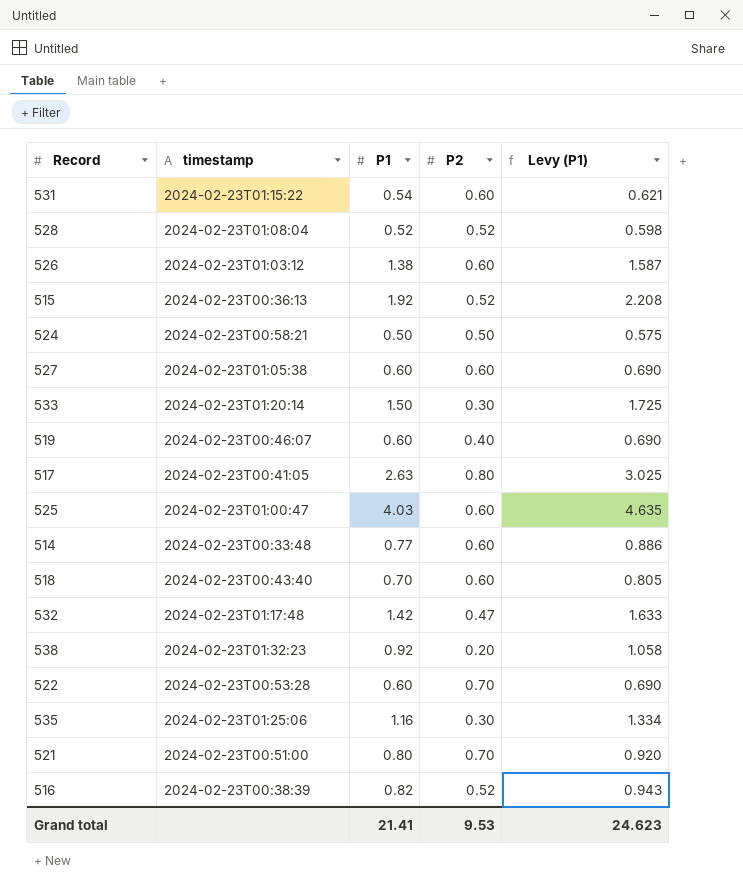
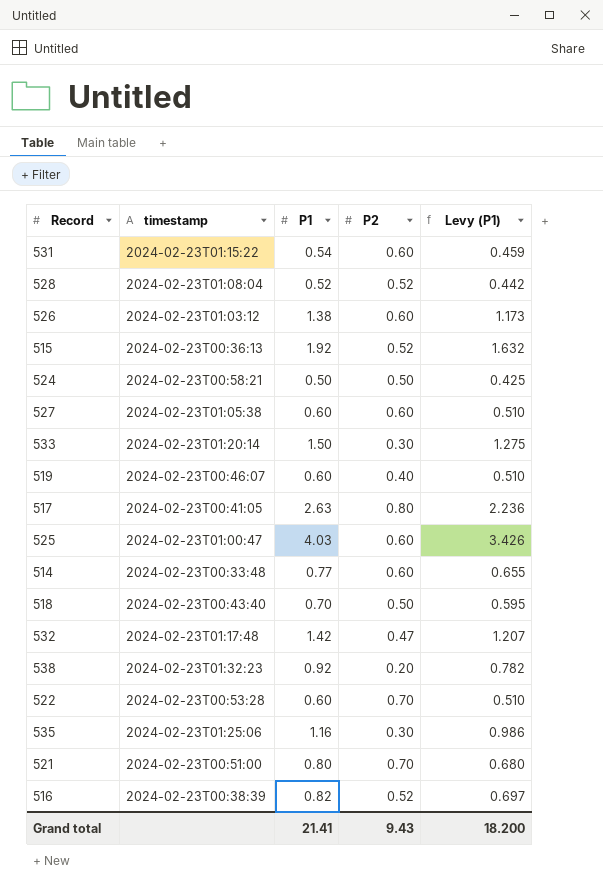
column Levy (P1) | formula: [P1] * 1.15 -> [P1] * 0.85
518 | P2: 0.60 -> 0.50
Grand total | P2: 9.53 -> 9.43
Grand total | Levy (P1): 24.623 -> 18.200

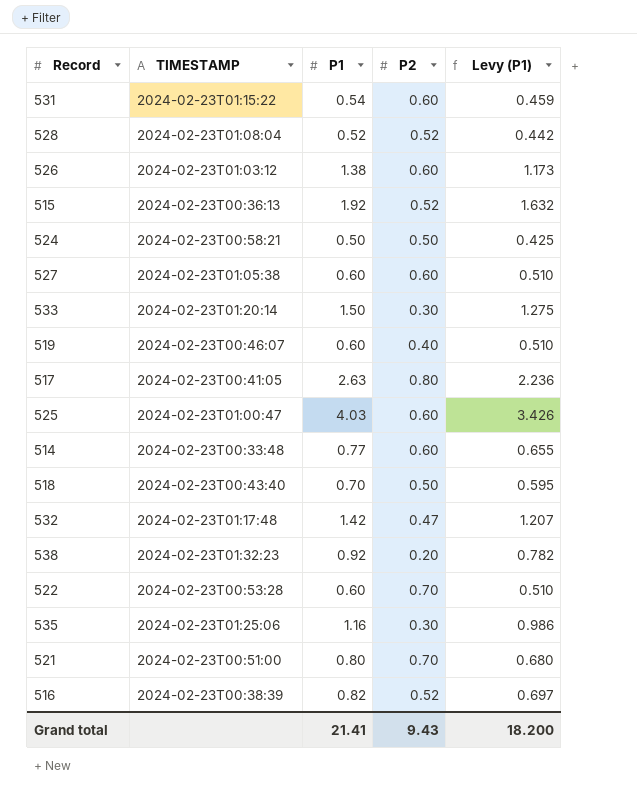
column name: timestamp -> TIMESTAMP

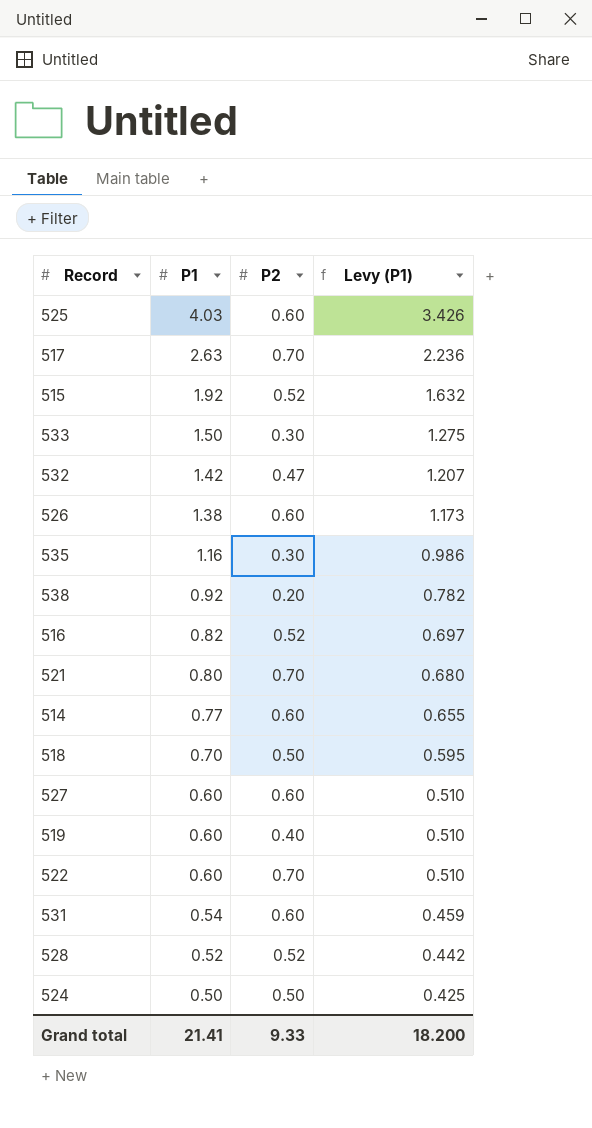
row order: none -> P1 descending
column TIMESTAMP | position: 2 -> none
517 | P2: 0.80 -> 0.70
Grand total | P2: 9.43 -> 9.33

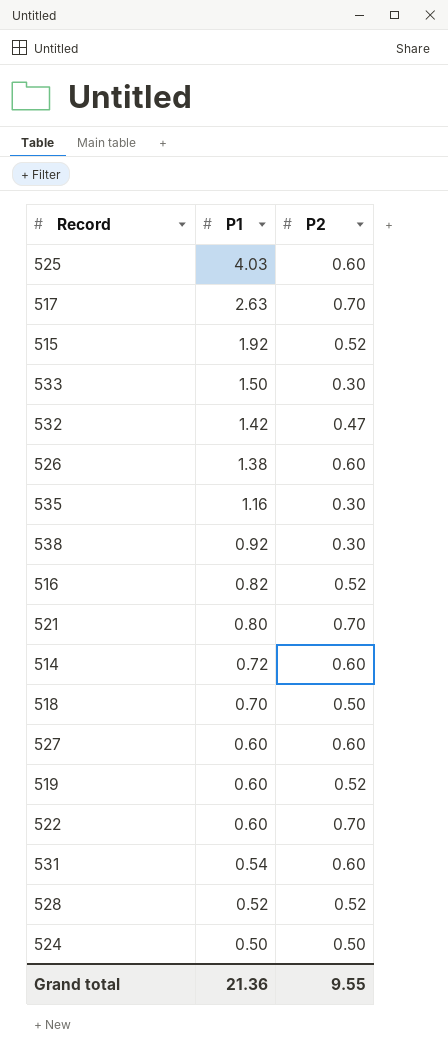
column Levy (P1) | formula: [P1] * 0.85 -> none
538 | P2: 0.20 -> 0.30
514 | P1: 0.77 -> 0.72
519 | P2: 0.40 -> 0.52
Grand total | P1: 21.41 -> 21.36
Grand total | P2: 9.33 -> 9.55

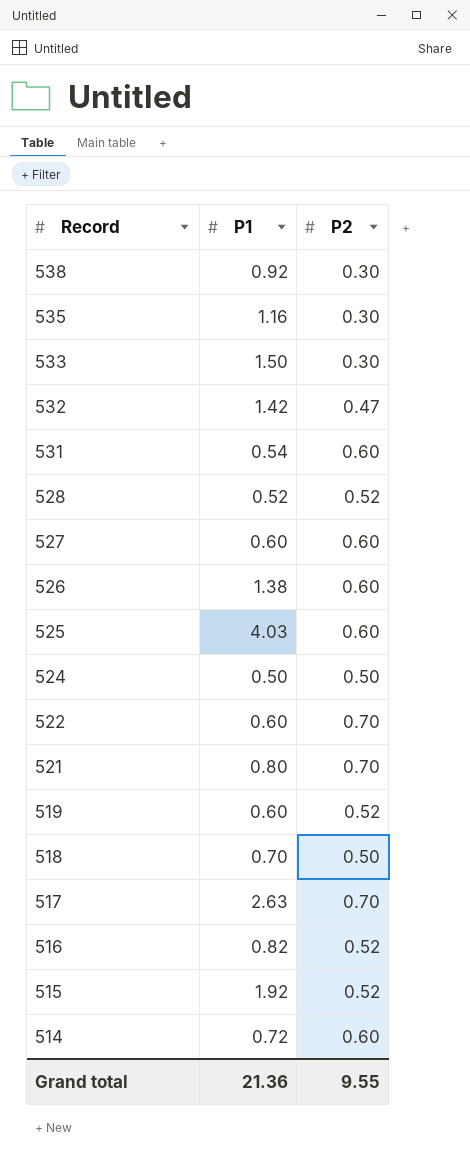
row order: P1 descending -> Record descending

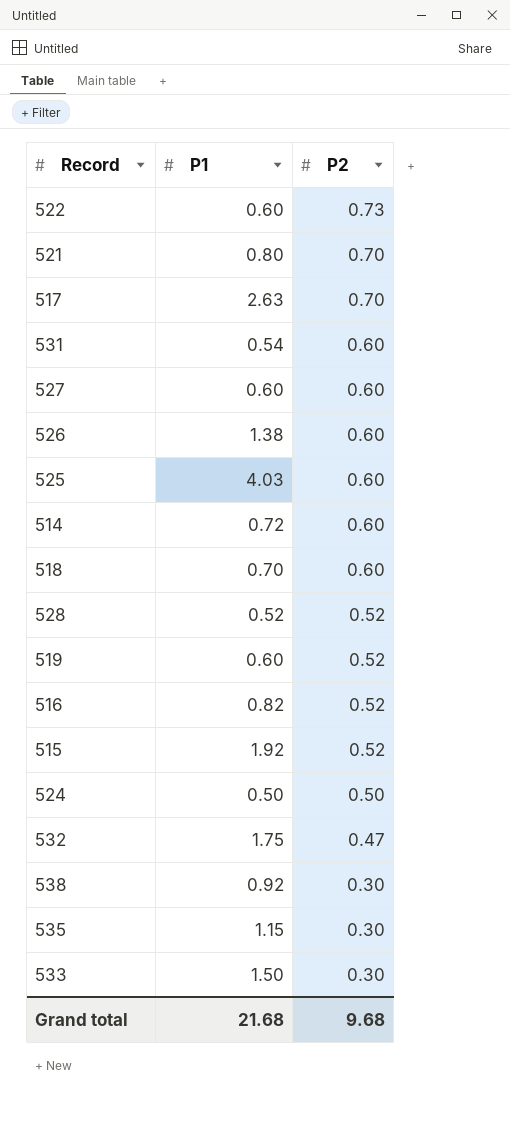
row order: Record descending -> P2 descending
522 | P2: 0.70 -> 0.73
518 | P2: 0.50 -> 0.60
532 | P1: 1.42 -> 1.75
535 | P1: 1.16 -> 1.15
Grand total | P1: 21.36 -> 21.68
Grand total | P2: 9.55 -> 9.68

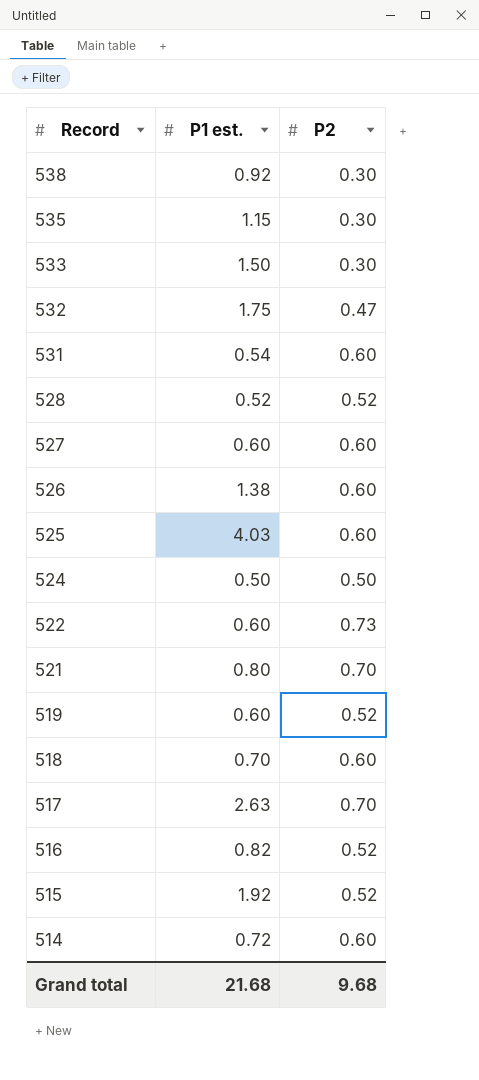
row order: P2 descending -> Record descending
column name: P1 -> P1 est.

